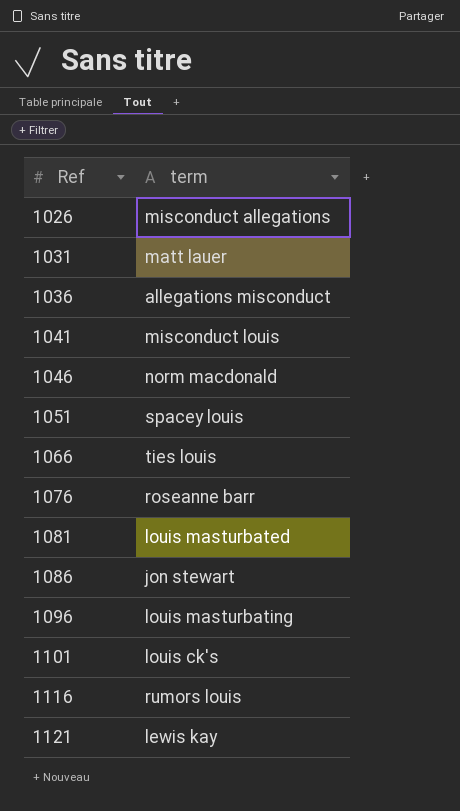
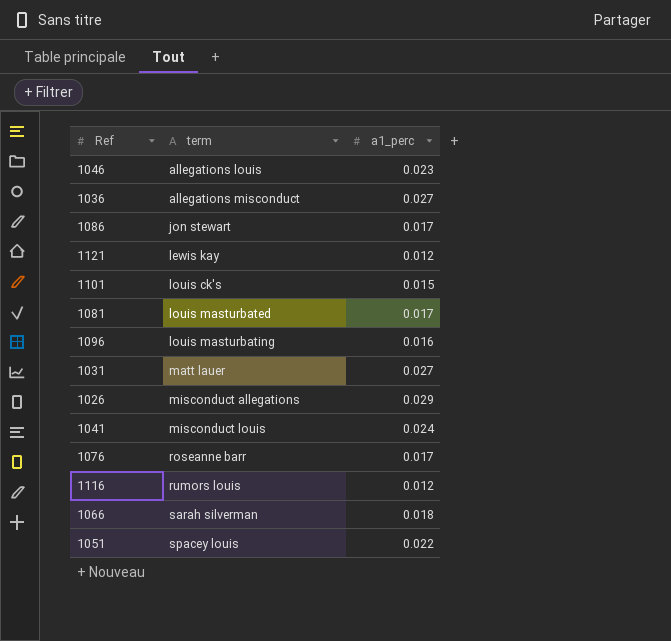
row order: Ref ascending -> term ascending
column a1_perc | position: none -> 3
1046 | term: norm macdonald -> allegations louis
1066 | term: ties louis -> sarah silverman

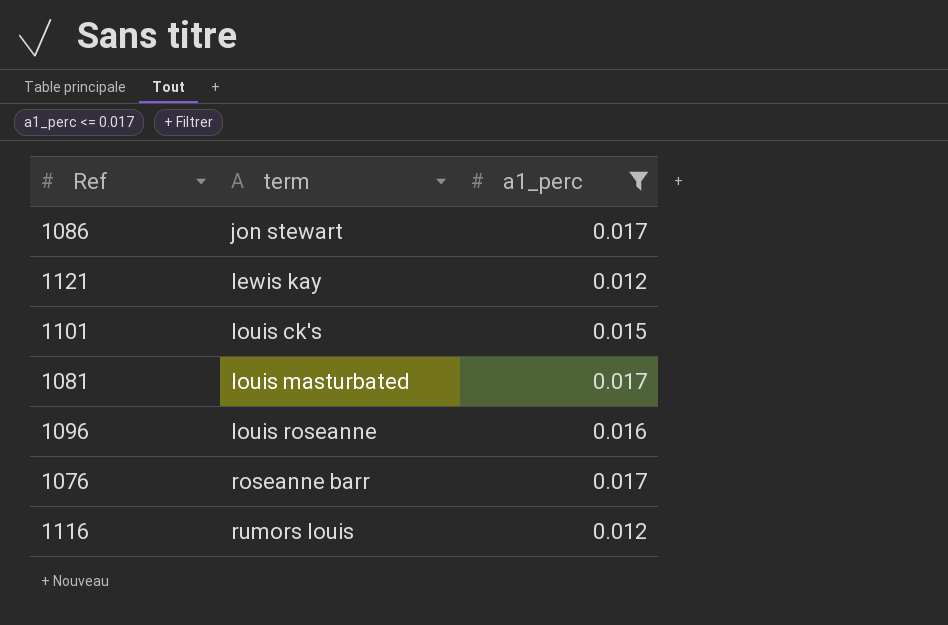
filter: none -> a1_perc <= 0.017
1096 | term: louis masturbating -> louis roseanne

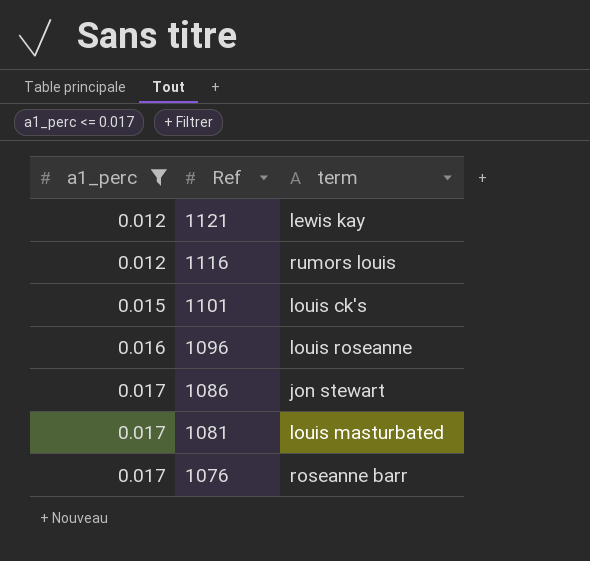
row order: term ascending -> a1_perc ascending
column a1_perc | position: 3 -> 1

